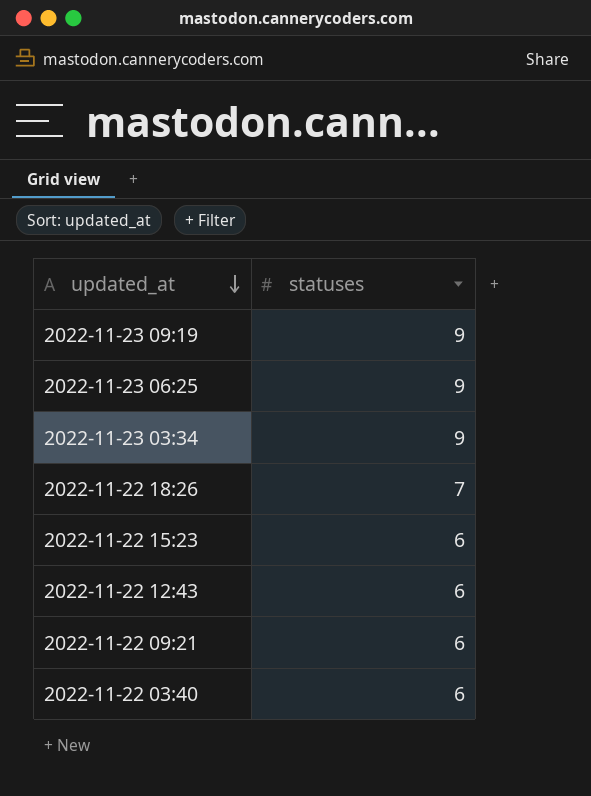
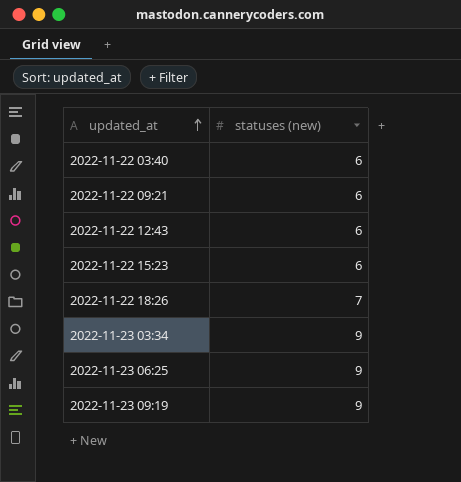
row order: updated_at descending -> updated_at ascending
column name: statuses -> statuses (new)

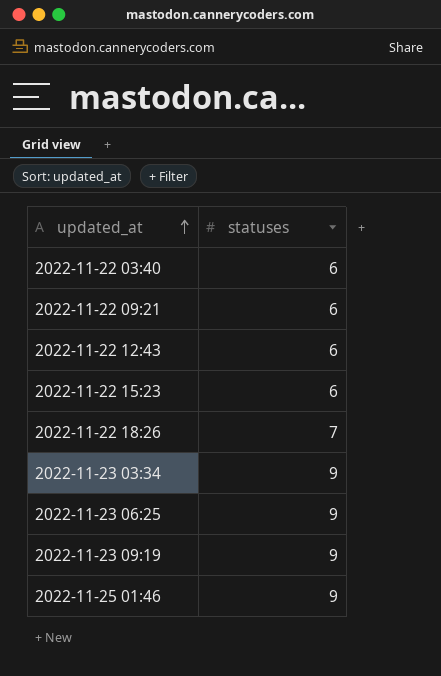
column name: statuses (new) -> statuses
row 2022-11-25 01:46: none -> 9

